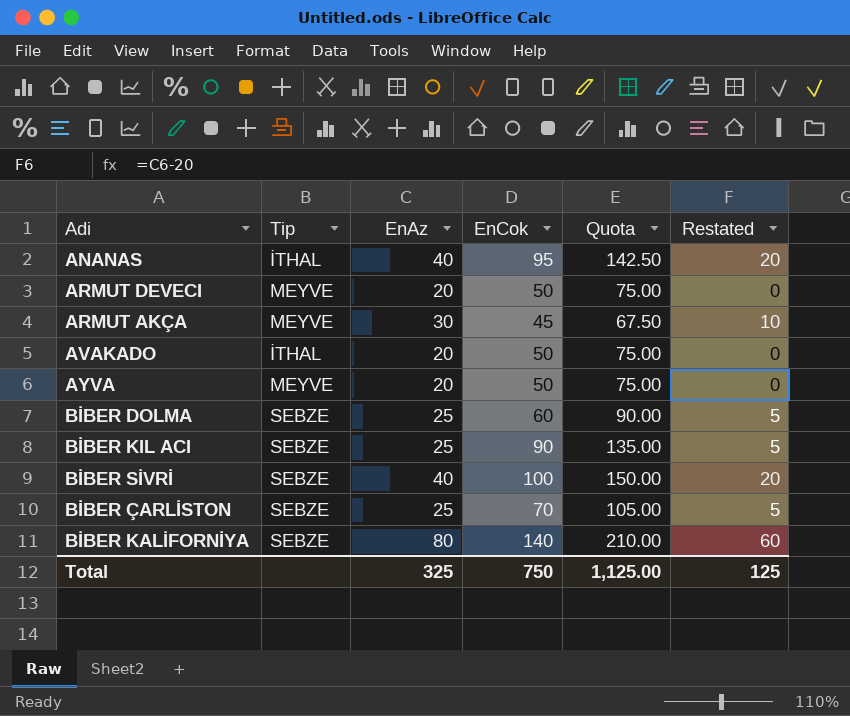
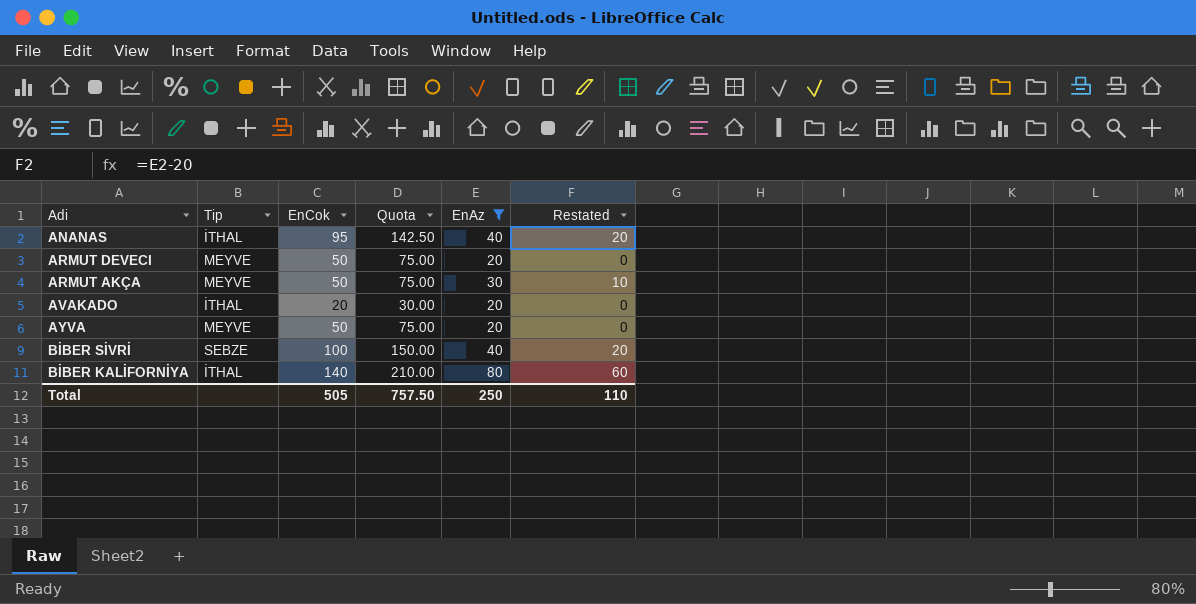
filter: none -> EnAz != 25
column EnAz | position: 3 -> 5
ARMUT AKÇA | EnCok: 45 -> 50
ARMUT AKÇA | Quota: 67.50 -> 75.00
AVAKADO | EnCok: 50 -> 20
AVAKADO | Quota: 75.00 -> 30.00
BİBER KALİFORNİYA | Tip: SEBZE -> İTHAL
Total | EnCok: 750 -> 505
Total | Quota: 1,125.00 -> 757.50
Total | EnAz: 325 -> 250
Total | Restated: 125 -> 110

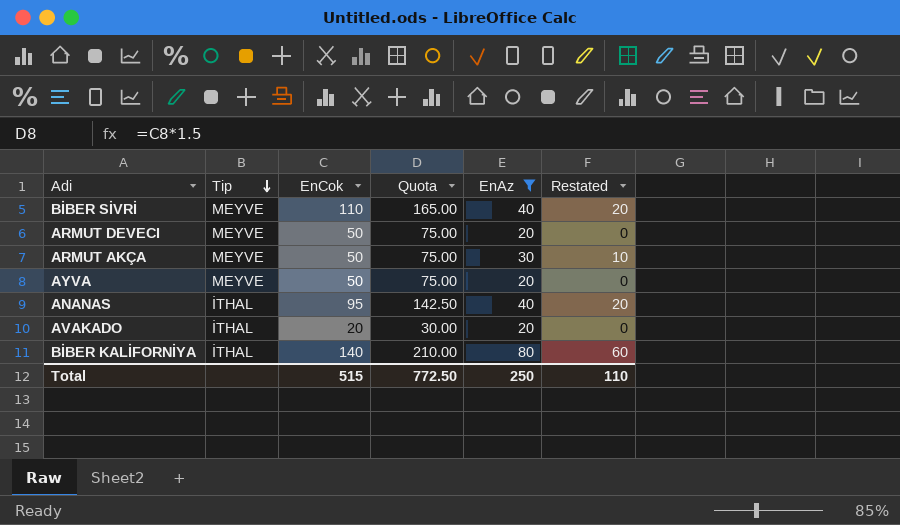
row order: none -> Tip descending
BİBER SİVRİ | Tip: SEBZE -> MEYVE
BİBER SİVRİ | EnCok: 100 -> 110
BİBER SİVRİ | Quota: 150.00 -> 165.00
Total | EnCok: 505 -> 515
Total | Quota: 757.50 -> 772.50

